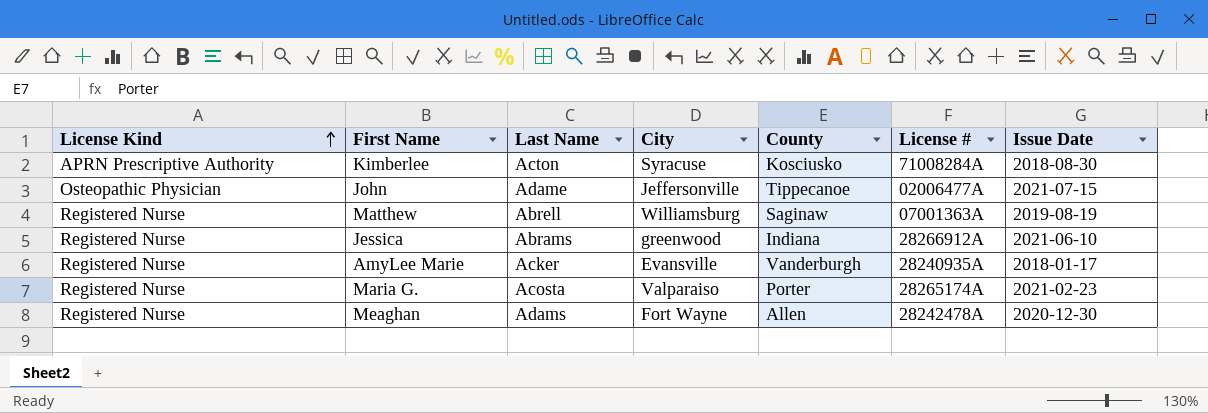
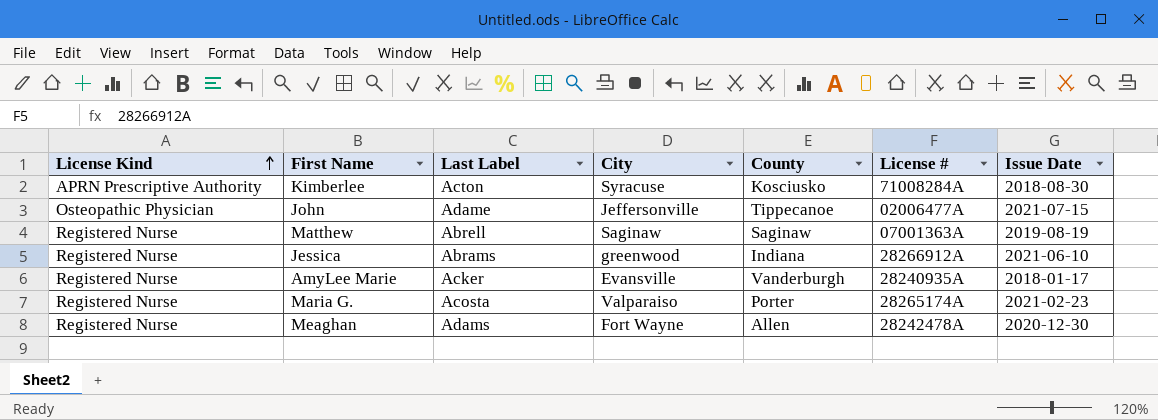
column name: Last Name -> Last Label
Matthew | City: Williamsburg -> Saginaw

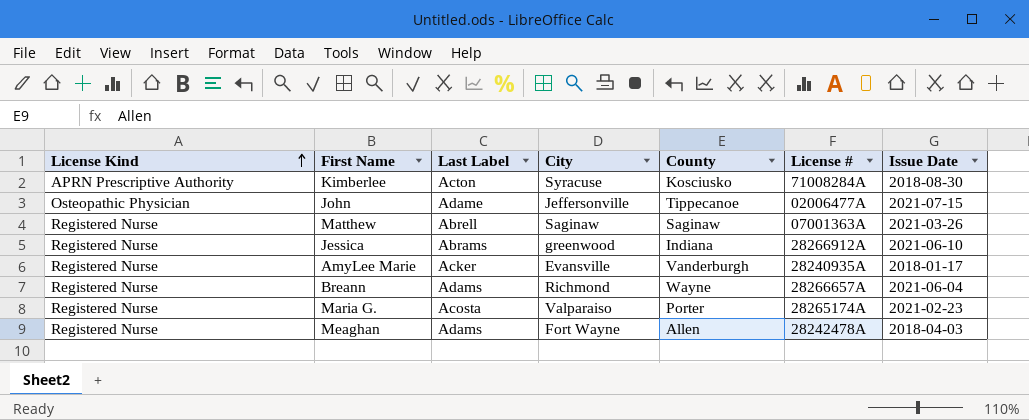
Matthew | Issue Date: 2019-08-19 -> 2021-03-26
row Breann: none -> Registered Nurse | Adams | Richmond | Wayne | 28266657A | 2021-06-04
Meaghan | Issue Date: 2020-12-30 -> 2018-04-03

